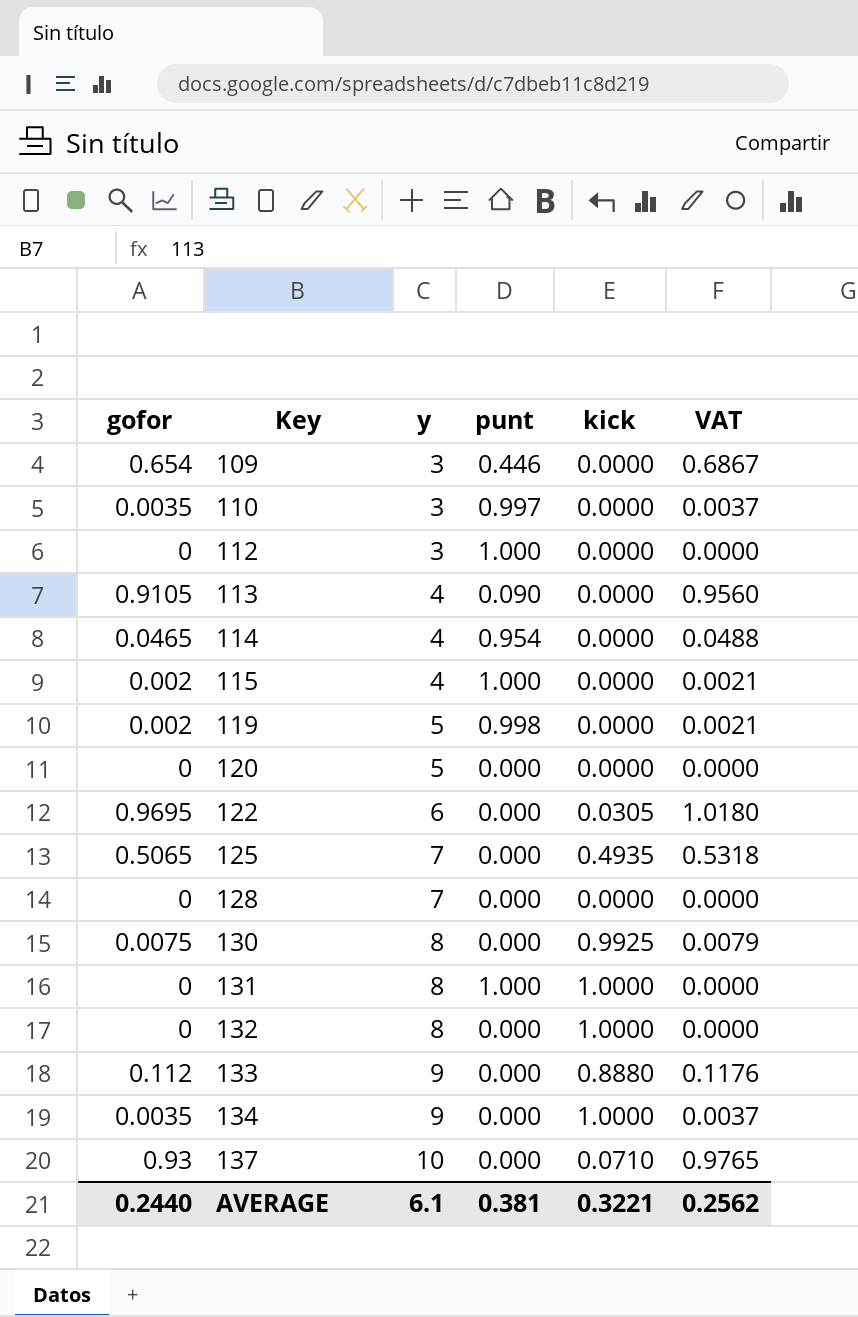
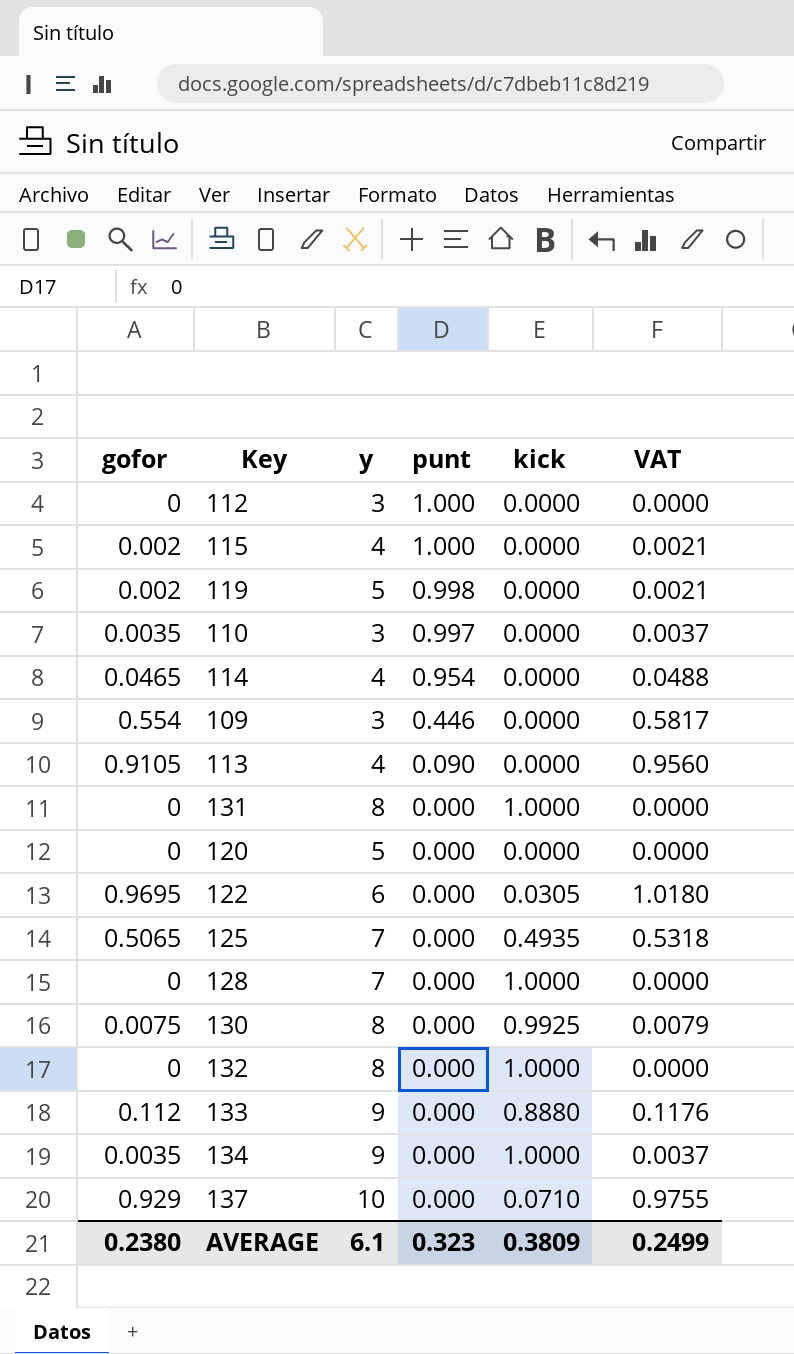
row order: Key ascending -> punt descending
109 | gofor: 0.654 -> 0.554
109 | VAT: 0.6867 -> 0.5817
131 | punt: 1.000 -> 0.000
128 | kick: 0.0000 -> 1.0000
137 | gofor: 0.93 -> 0.929
137 | VAT: 0.9765 -> 0.9755
AVERAGE | gofor: 0.2440 -> 0.2380
AVERAGE | punt: 0.381 -> 0.323
AVERAGE | kick: 0.3221 -> 0.3809
AVERAGE | VAT: 0.2562 -> 0.2499

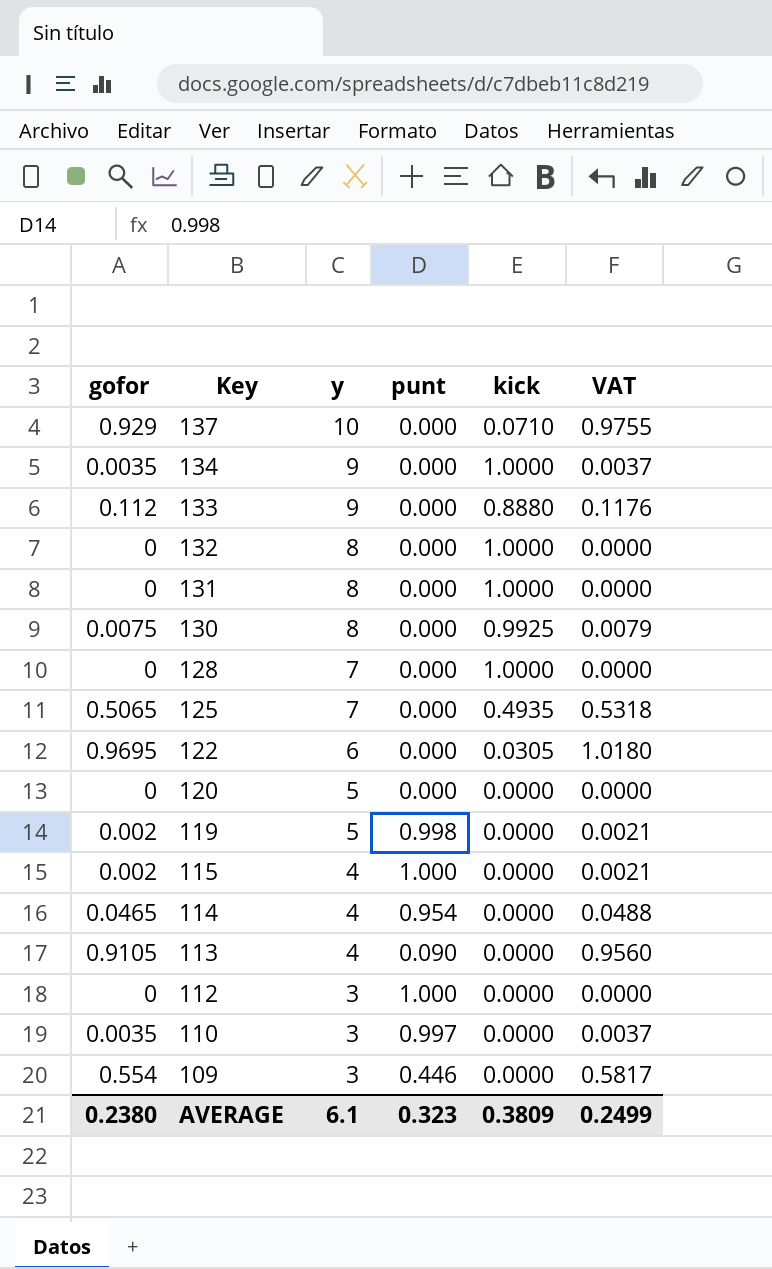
row order: punt descending -> Key descending

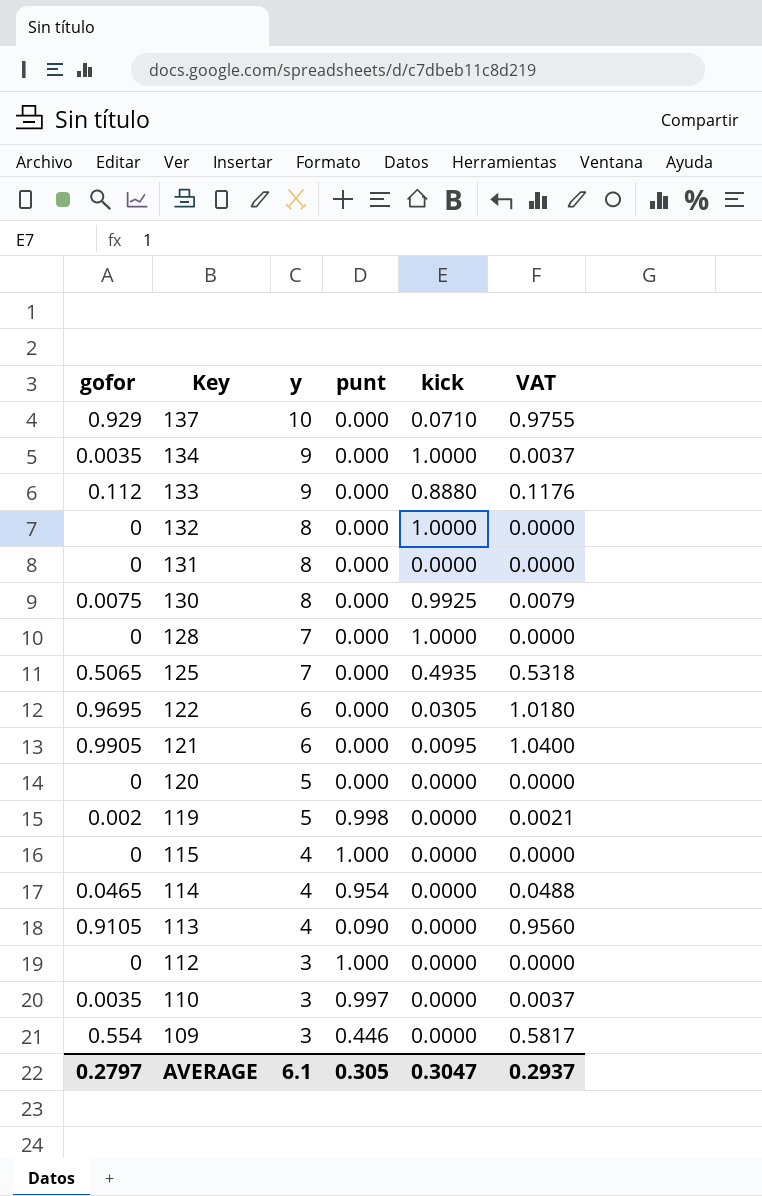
131 | kick: 1.0000 -> 0.0000
row 121: none -> 0.9905 | 6 | 0.000 | 0.0095 | 1.0400
115 | gofor: 0.002 -> 0
115 | VAT: 0.0021 -> 0.0000
AVERAGE | gofor: 0.2380 -> 0.2797
AVERAGE | punt: 0.323 -> 0.305
AVERAGE | kick: 0.3809 -> 0.3047
AVERAGE | VAT: 0.2499 -> 0.2937

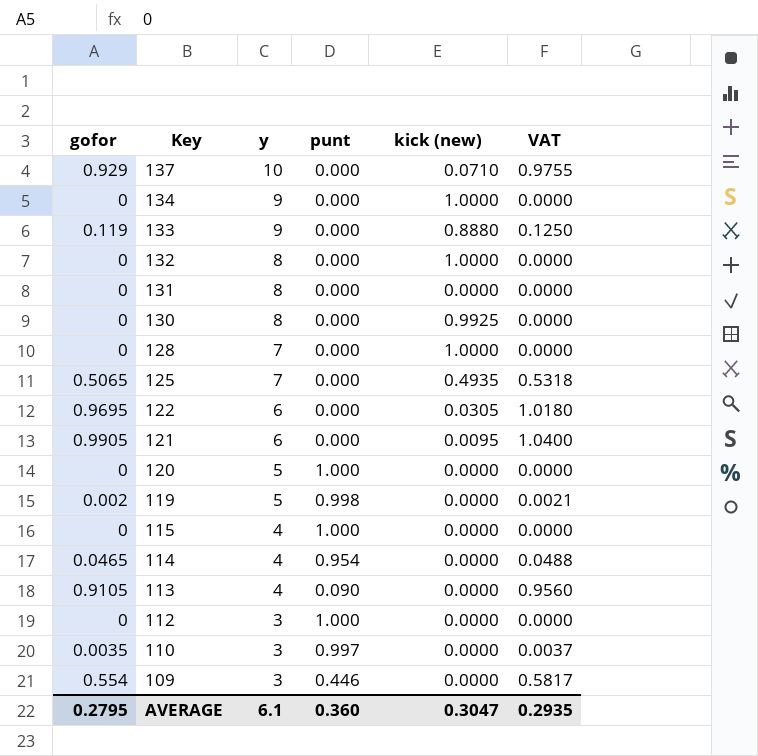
column name: kick -> kick (new)
134 | gofor: 0.0035 -> 0
134 | VAT: 0.0037 -> 0.0000
133 | gofor: 0.112 -> 0.119
133 | VAT: 0.1176 -> 0.1250
130 | gofor: 0.0075 -> 0
130 | VAT: 0.0079 -> 0.0000
120 | punt: 0.000 -> 1.000
AVERAGE | gofor: 0.2797 -> 0.2795
AVERAGE | punt: 0.305 -> 0.360
AVERAGE | VAT: 0.2937 -> 0.2935

